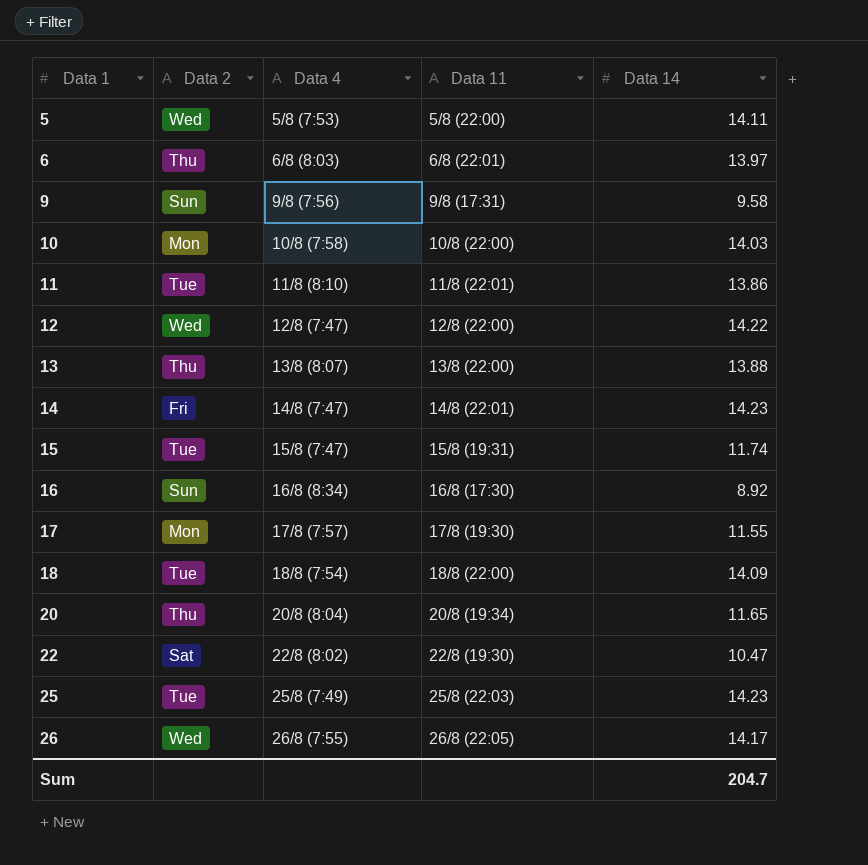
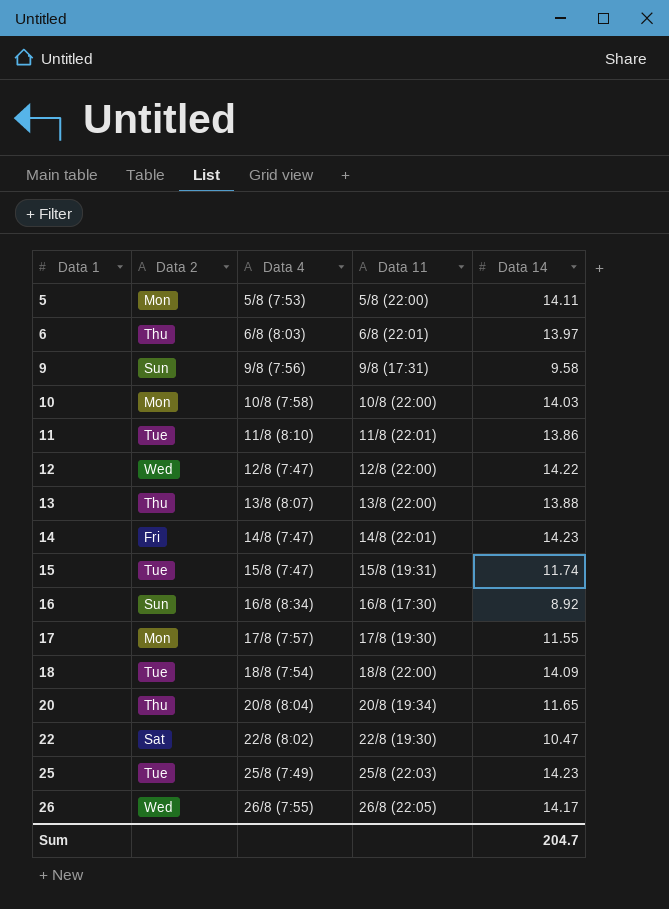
5 | Data 2: Wed -> Mon

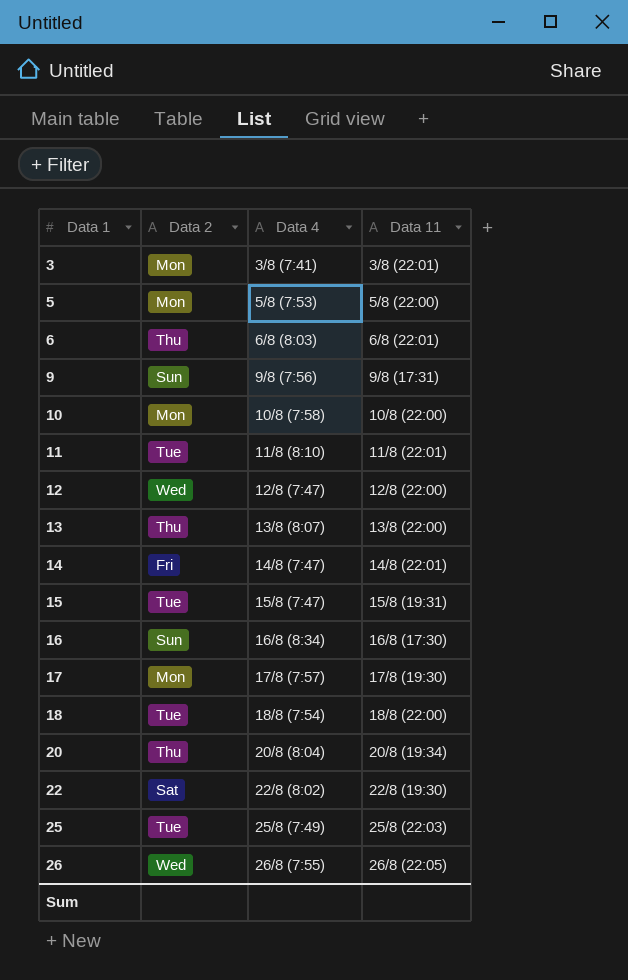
column Data 14 | position: 5 -> none
row 3: none -> Mon | 3/8 (7:41) | 3/8 (22:01)

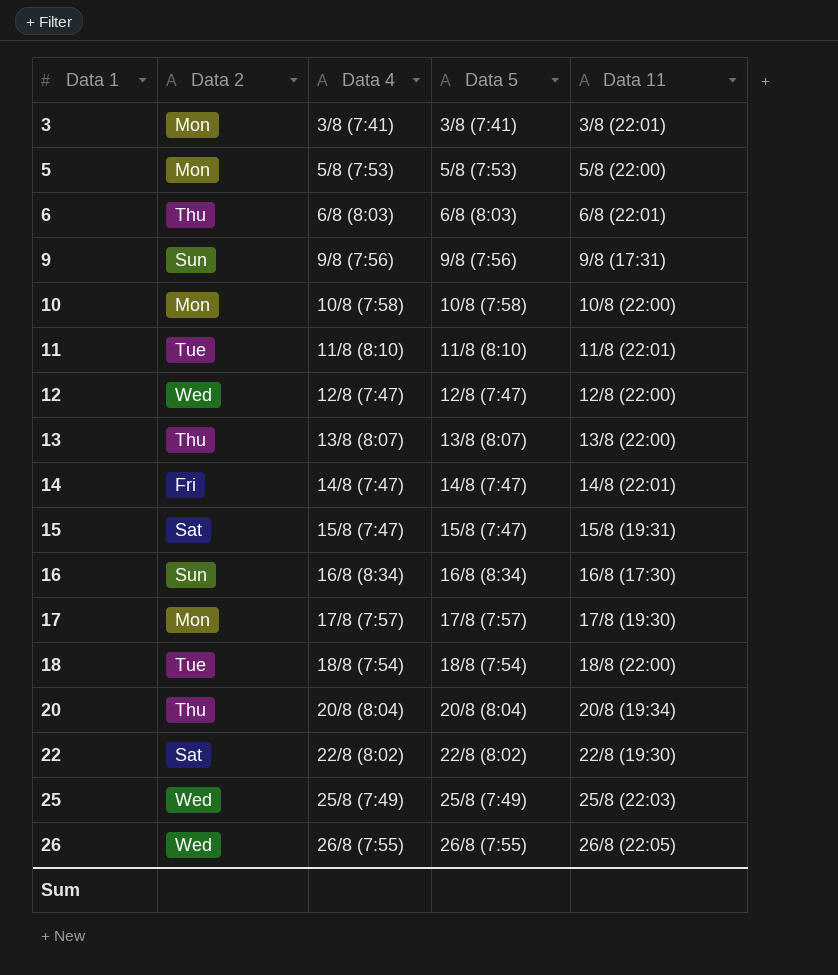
column Data 5 | position: none -> 4
15 | Data 2: Tue -> Sat
25 | Data 2: Tue -> Wed

